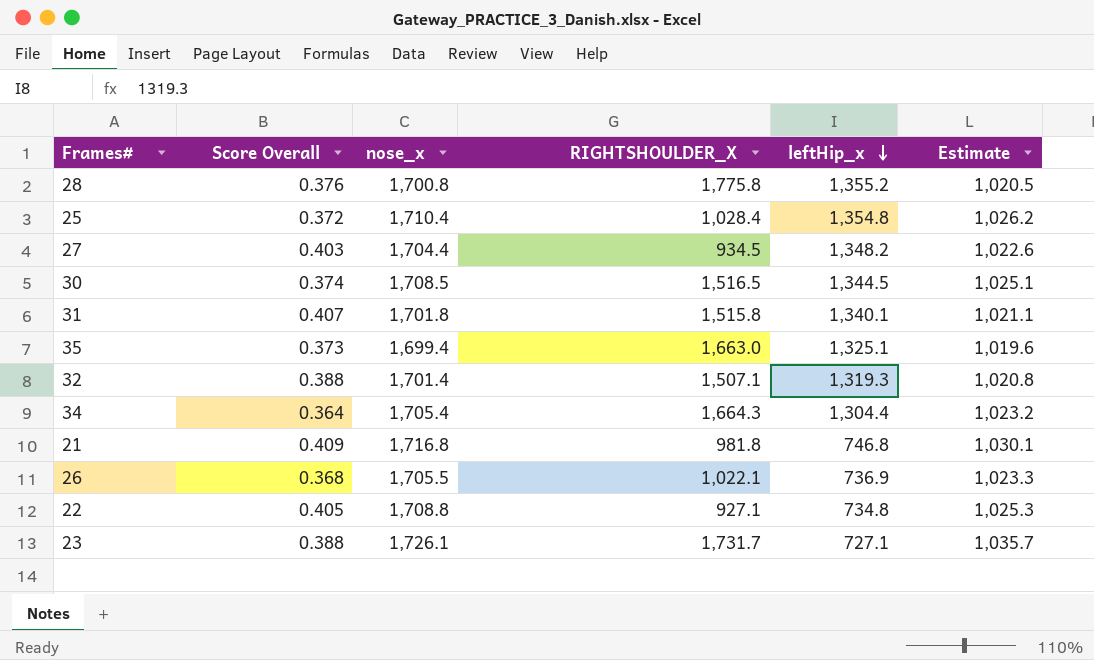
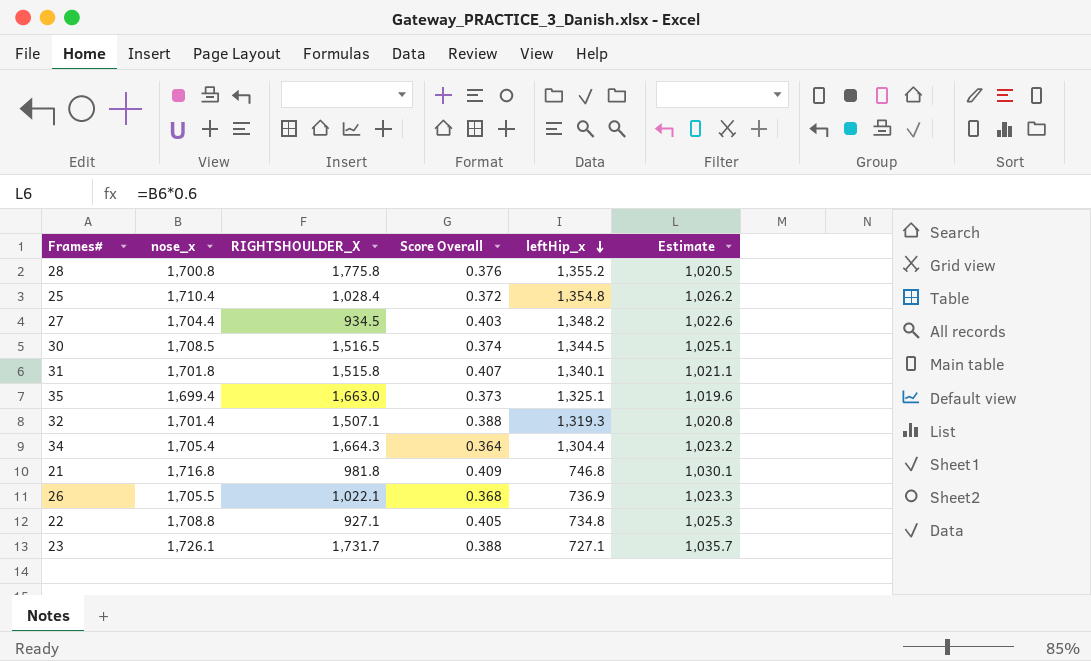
column Score Overall | position: 2 -> 4

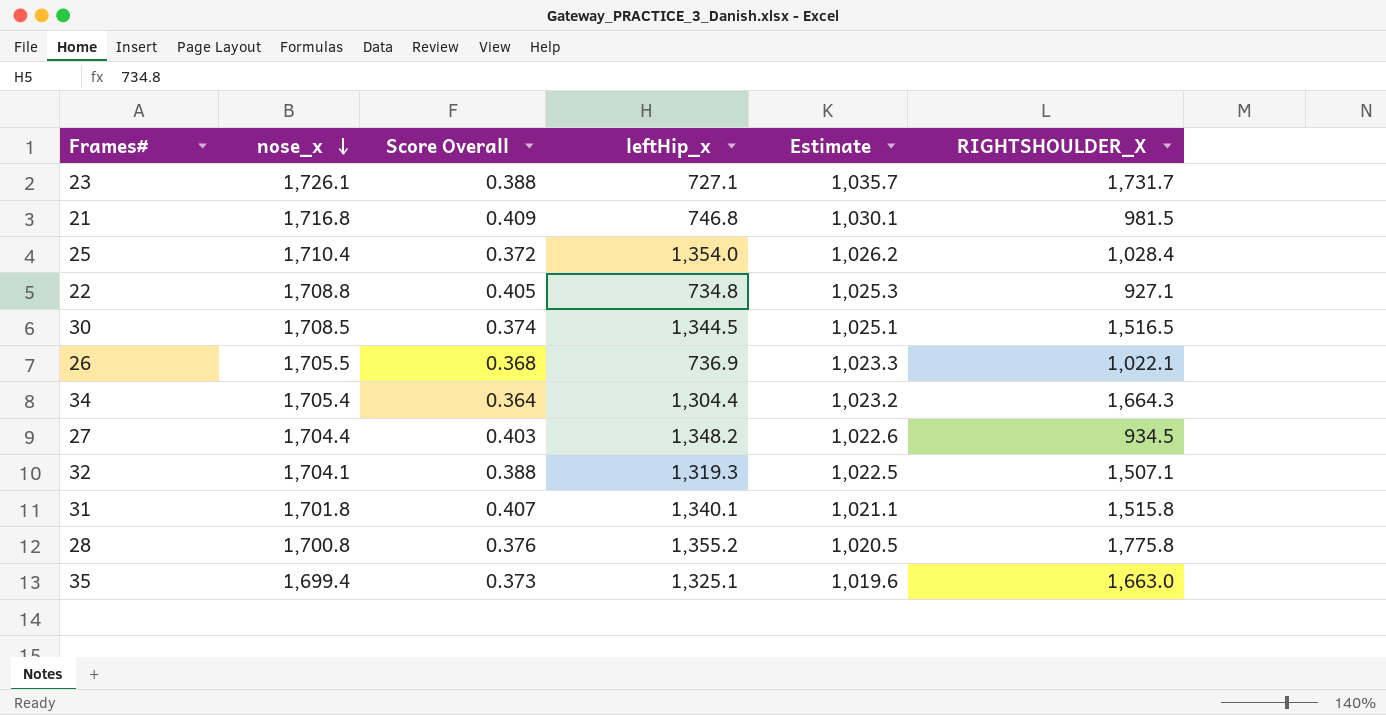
row order: leftHip_x descending -> nose_x descending
column RIGHTSHOULDER_X | position: 3 -> 6
21 | RIGHTSHOULDER_X: 981.8 -> 981.5
25 | leftHip_x: 1,354.8 -> 1,354.0
32 | nose_x: 1,701.4 -> 1,704.1
32 | Estimate: 1,020.8 -> 1,022.5

